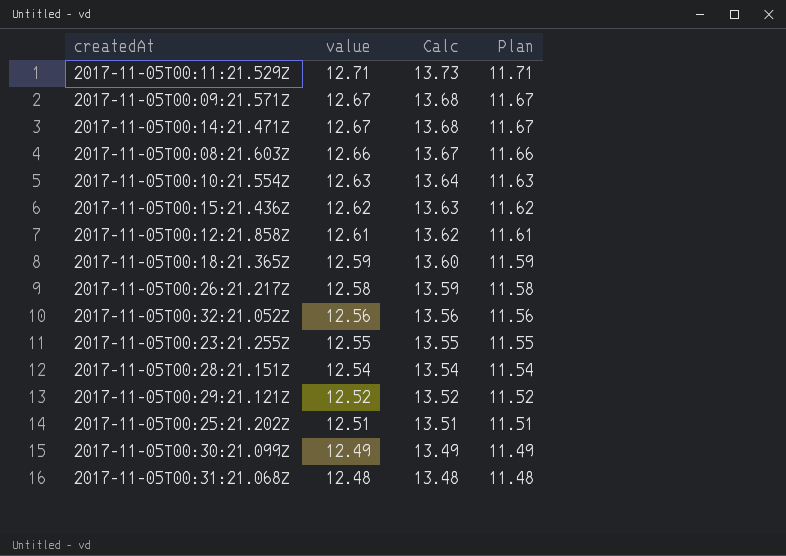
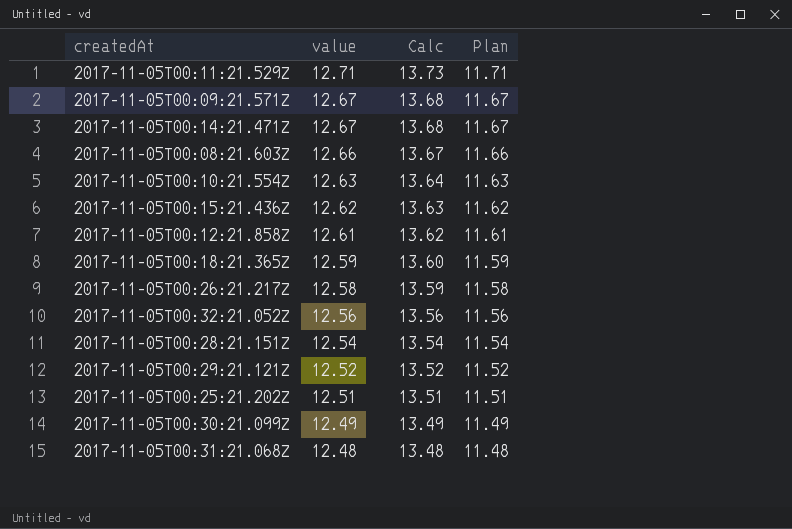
row 2017-11-05T00:23:21.255Z: 12.55 | 13.55 | 11.55 -> none

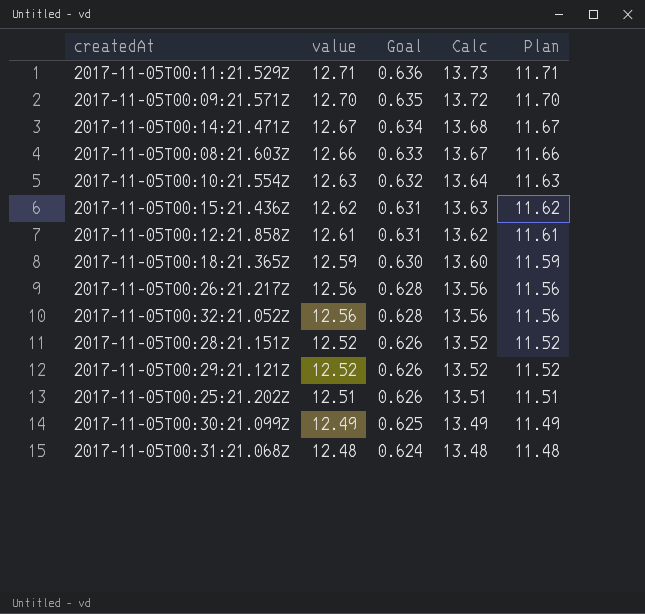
column Goal | formula: none -> [value] * 0.05
2017-11-05T00:09:21.571Z | value: 12.67 -> 12.70
2017-11-05T00:09:21.571Z | Calc: 13.68 -> 13.72
2017-11-05T00:09:21.571Z | Plan: 11.67 -> 11.70
2017-11-05T00:26:21.217Z | value: 12.58 -> 12.56
2017-11-05T00:26:21.217Z | Calc: 13.59 -> 13.56
2017-11-05T00:26:21.217Z | Plan: 11.58 -> 11.56
2017-11-05T00:28:21.151Z | value: 12.54 -> 12.52
2017-11-05T00:28:21.151Z | Calc: 13.54 -> 13.52
2017-11-05T00:28:21.151Z | Plan: 11.54 -> 11.52

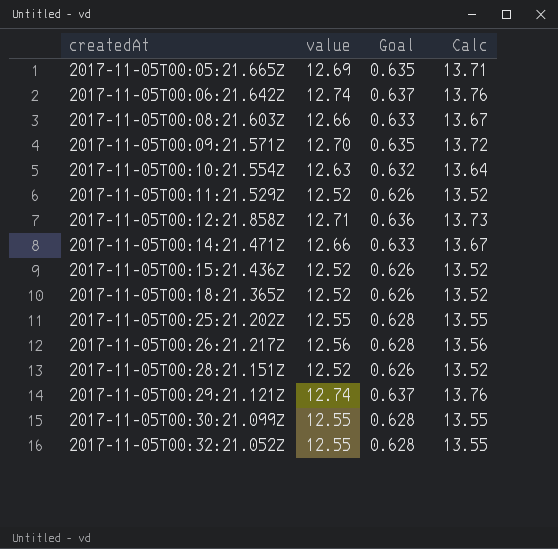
row order: value descending -> createdAt ascending
column Plan | formula: [value] - 1 -> none
row 2017-11-05T00:31:21.068Z: 12.48 | 0.624 | 13.48 | 11.48 -> none
row 2017-11-05T00:05:21.665Z: none -> 12.69 | 0.635 | 13.71
row 2017-11-05T00:06:21.642Z: none -> 12.74 | 0.637 | 13.76
2017-11-05T00:11:21.529Z | value: 12.71 -> 12.52
2017-11-05T00:11:21.529Z | Goal: 0.636 -> 0.626
2017-11-05T00:11:21.529Z | Calc: 13.73 -> 13.52
2017-11-05T00:12:21.858Z | value: 12.61 -> 12.71
2017-11-05T00:12:21.858Z | Goal: 0.631 -> 0.636
2017-11-05T00:12:21.858Z | Calc: 13.62 -> 13.73
2017-11-05T00:14:21.471Z | value: 12.67 -> 12.66
2017-11-05T00:14:21.471Z | Goal: 0.634 -> 0.633
2017-11-05T00:14:21.471Z | Calc: 13.68 -> 13.67
2017-11-05T00:15:21.436Z | value: 12.62 -> 12.52
2017-11-05T00:15:21.436Z | Goal: 0.631 -> 0.626
2017-11-05T00:15:21.436Z | Calc: 13.63 -> 13.52
2017-11-05T00:18:21.365Z | value: 12.59 -> 12.52
2017-11-05T00:18:21.365Z | Goal: 0.630 -> 0.626
2017-11-05T00:18:21.365Z | Calc: 13.60 -> 13.52
2017-11-05T00:25:21.202Z | value: 12.51 -> 12.55
2017-11-05T00:25:21.202Z | Goal: 0.626 -> 0.628
2017-11-05T00:25:21.202Z | Calc: 13.51 -> 13.55
2017-11-05T00:29:21.121Z | value: 12.52 -> 12.74
2017-11-05T00:29:21.121Z | Goal: 0.626 -> 0.637
2017-11-05T00:29:21.121Z | Calc: 13.52 -> 13.76
2017-11-05T00:30:21.099Z | value: 12.49 -> 12.55
2017-11-05T00:30:21.099Z | Goal: 0.625 -> 0.628
2017-11-05T00:30:21.099Z | Calc: 13.49 -> 13.55
2017-11-05T00:32:21.052Z | value: 12.56 -> 12.55
2017-11-05T00:32:21.052Z | Calc: 13.56 -> 13.55

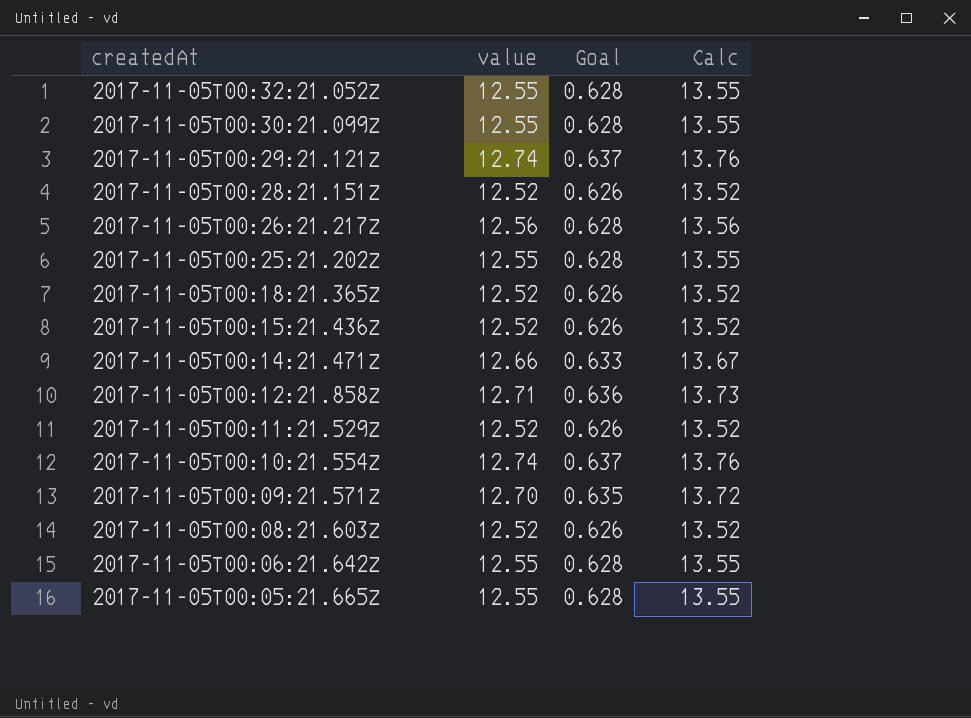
row order: createdAt ascending -> createdAt descending
2017-11-05T00:10:21.554Z | value: 12.63 -> 12.74
2017-11-05T00:10:21.554Z | Goal: 0.632 -> 0.637
2017-11-05T00:10:21.554Z | Calc: 13.64 -> 13.76
2017-11-05T00:08:21.603Z | value: 12.66 -> 12.52
2017-11-05T00:08:21.603Z | Goal: 0.633 -> 0.626
2017-11-05T00:08:21.603Z | Calc: 13.67 -> 13.52
2017-11-05T00:06:21.642Z | value: 12.74 -> 12.55
2017-11-05T00:06:21.642Z | Goal: 0.637 -> 0.628
2017-11-05T00:06:21.642Z | Calc: 13.76 -> 13.55
2017-11-05T00:05:21.665Z | value: 12.69 -> 12.55
2017-11-05T00:05:21.665Z | Goal: 0.635 -> 0.628
2017-11-05T00:05:21.665Z | Calc: 13.71 -> 13.55

